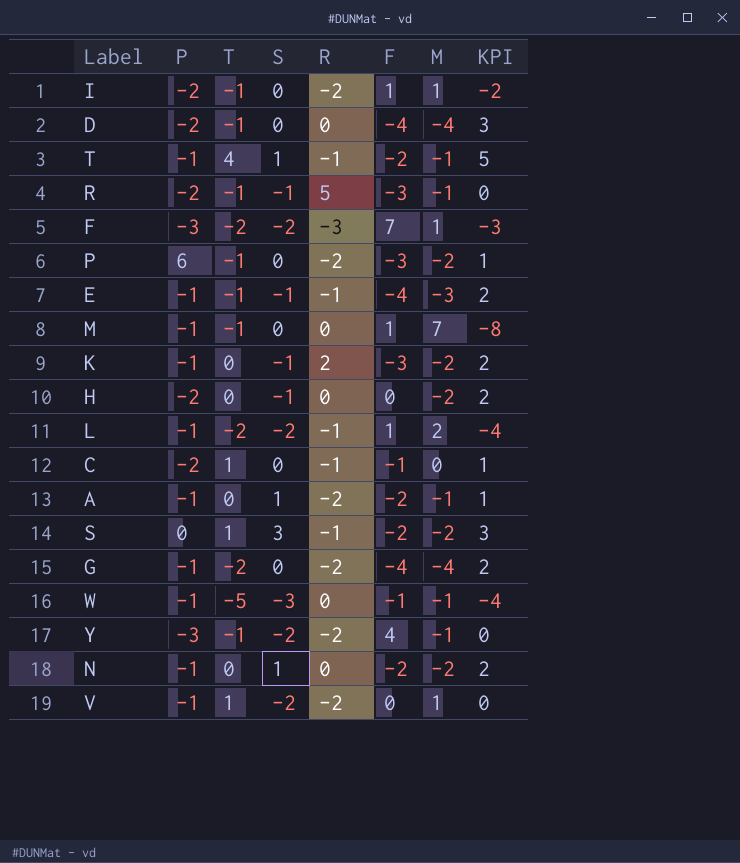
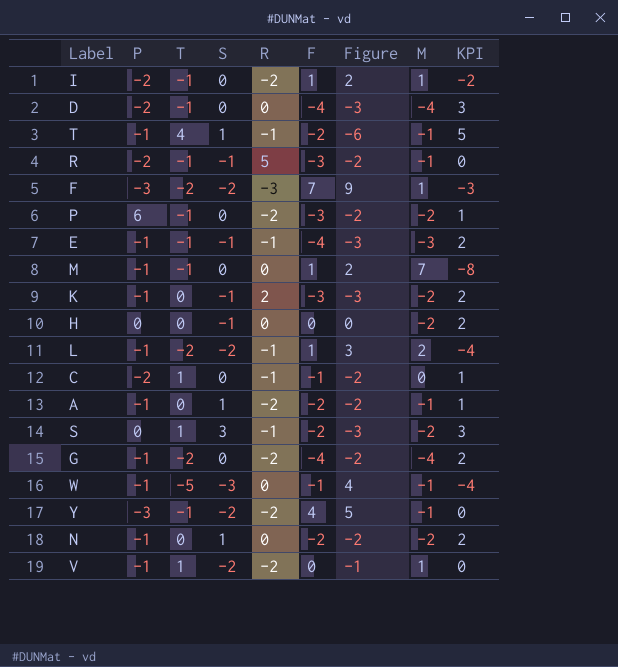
column Figure | formula: none -> [F] - [T]
H | P: -2 -> 0

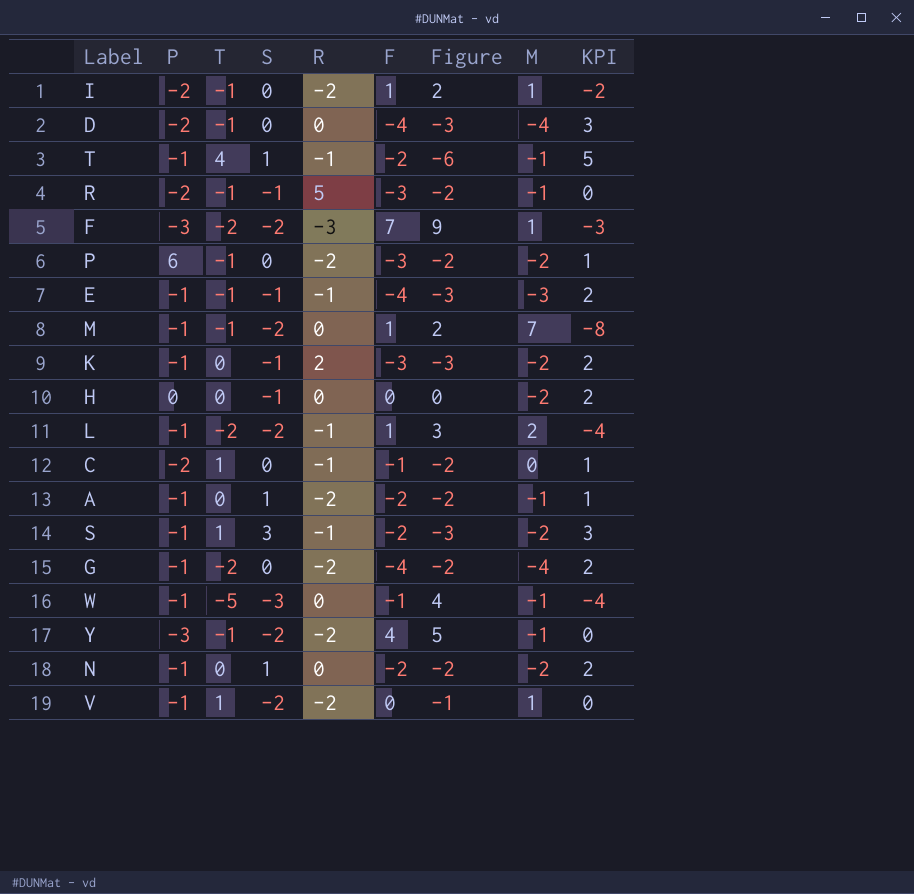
M | S: 0 -> -2
S | P: 0 -> -1

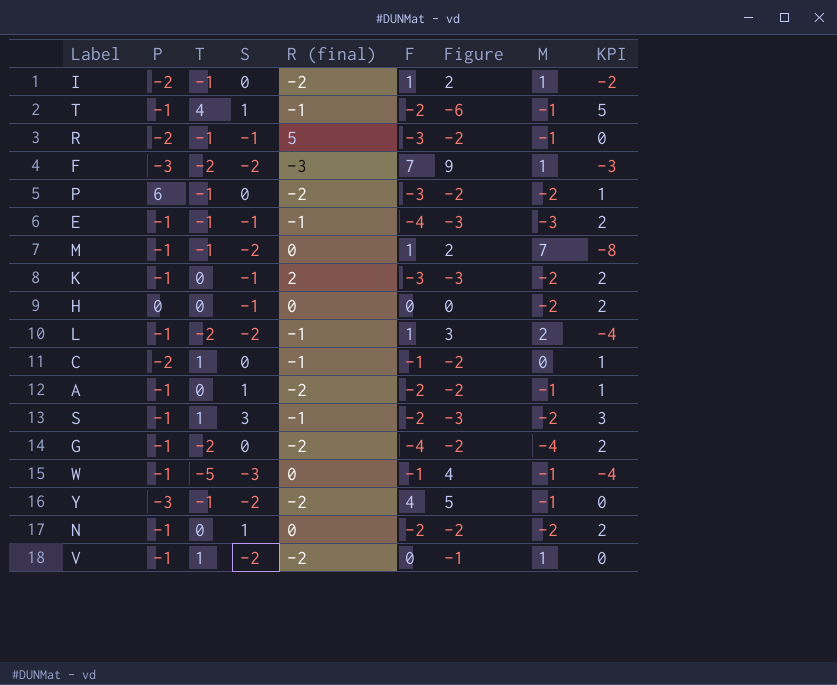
column name: R -> R (final)
row D: -2 | -1 | 0 | 0 | -4 | -3 | -4 | 3 -> none

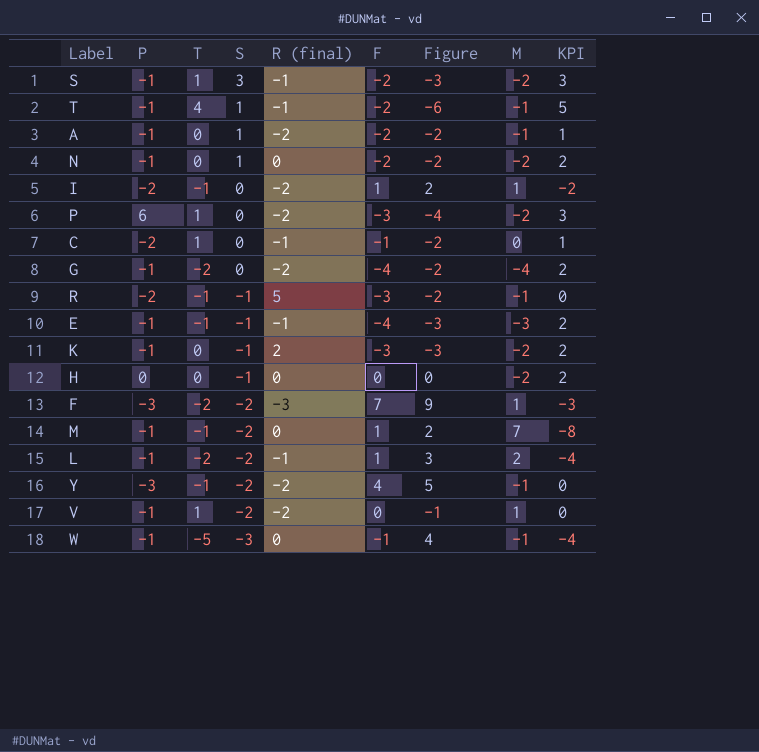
row order: none -> S descending
P | T: -1 -> 1
P | Figure: -2 -> -4
P | KPI: 1 -> 3

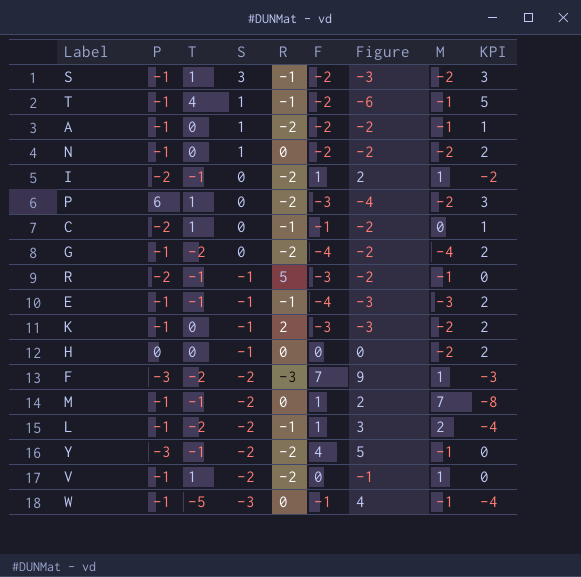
column name: R (final) -> R

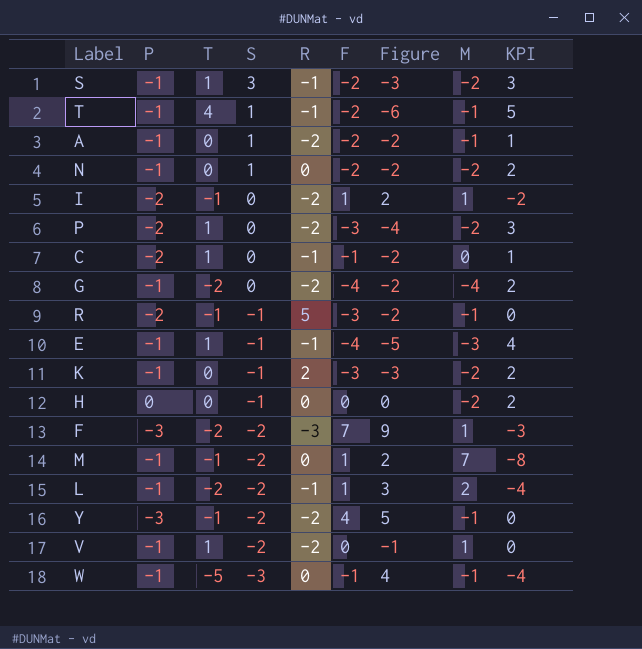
P | P: 6 -> -2
E | T: -1 -> 1
E | Figure: -3 -> -5
E | KPI: 2 -> 4

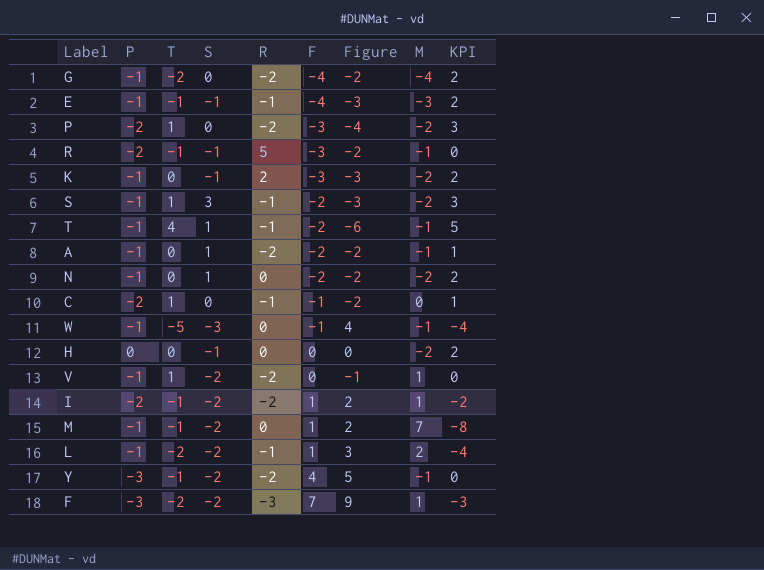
row order: S descending -> F ascending
E | T: 1 -> -1
E | Figure: -5 -> -3
E | KPI: 4 -> 2
I | S: 0 -> -2

